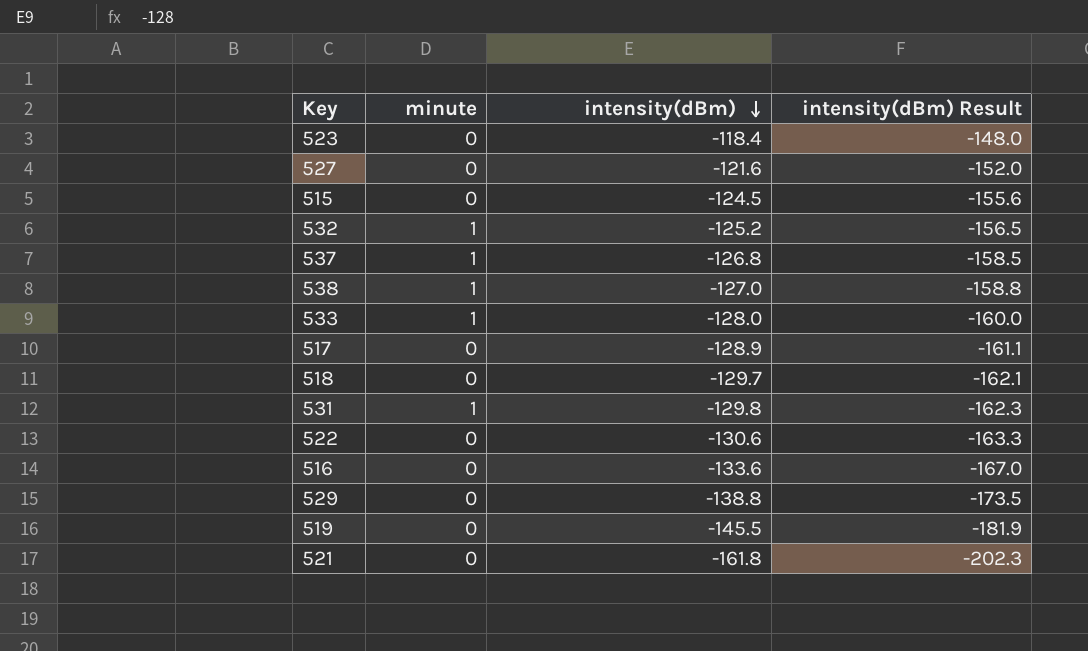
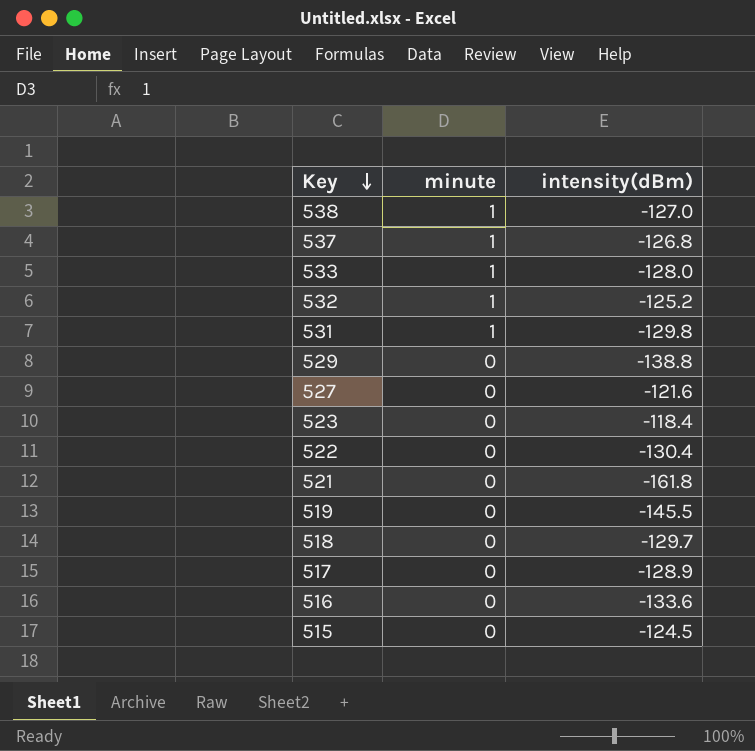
row order: intensity(dBm) descending -> Key descending
column intensity(dBm) Result | formula: [intensity(dBm)] * 1.25 -> none
522 | intensity(dBm): -130.6 -> -130.4

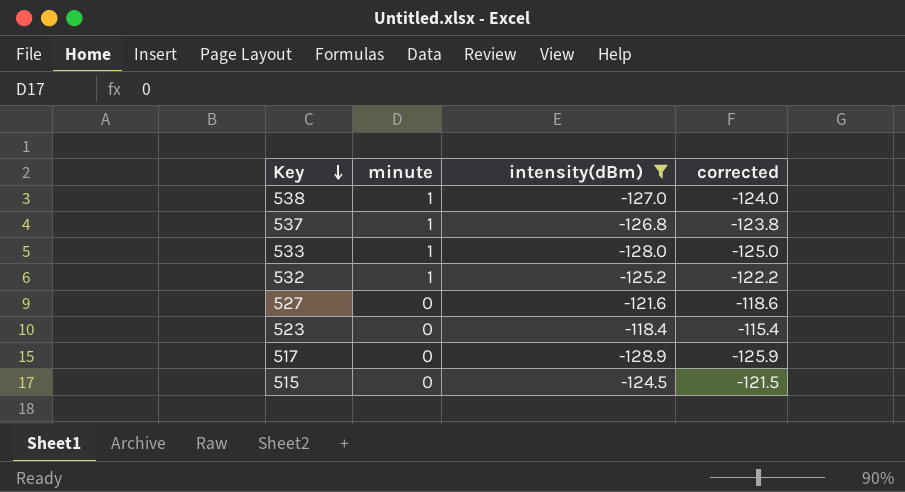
filter: none -> intensity(dBm) >= -128.9
column corrected | formula: none -> [intensity(dBm)] + 3

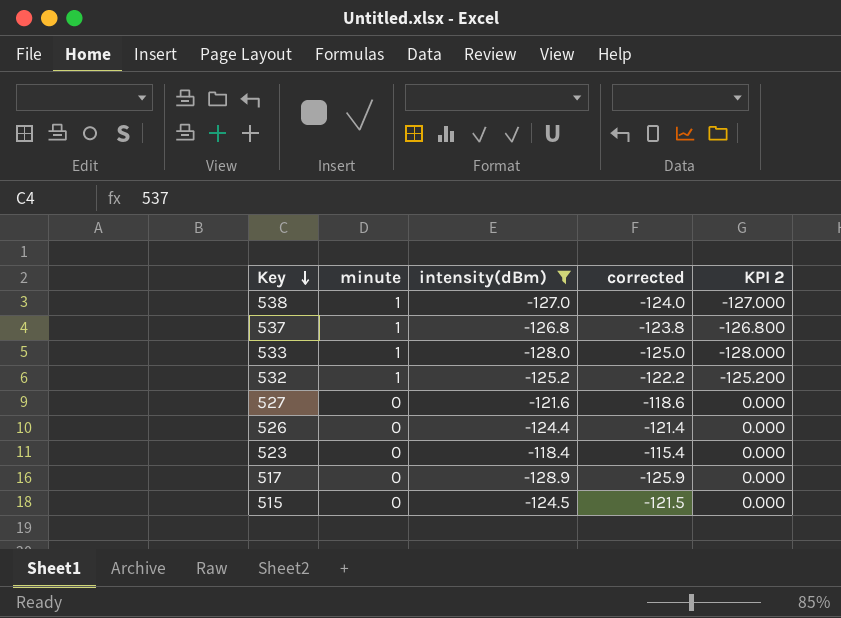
column KPI 2 | formula: none -> [minute] * [intensity(dBm)]
row 526: none -> 0 | -124.4 | -121.4 | 0.000

